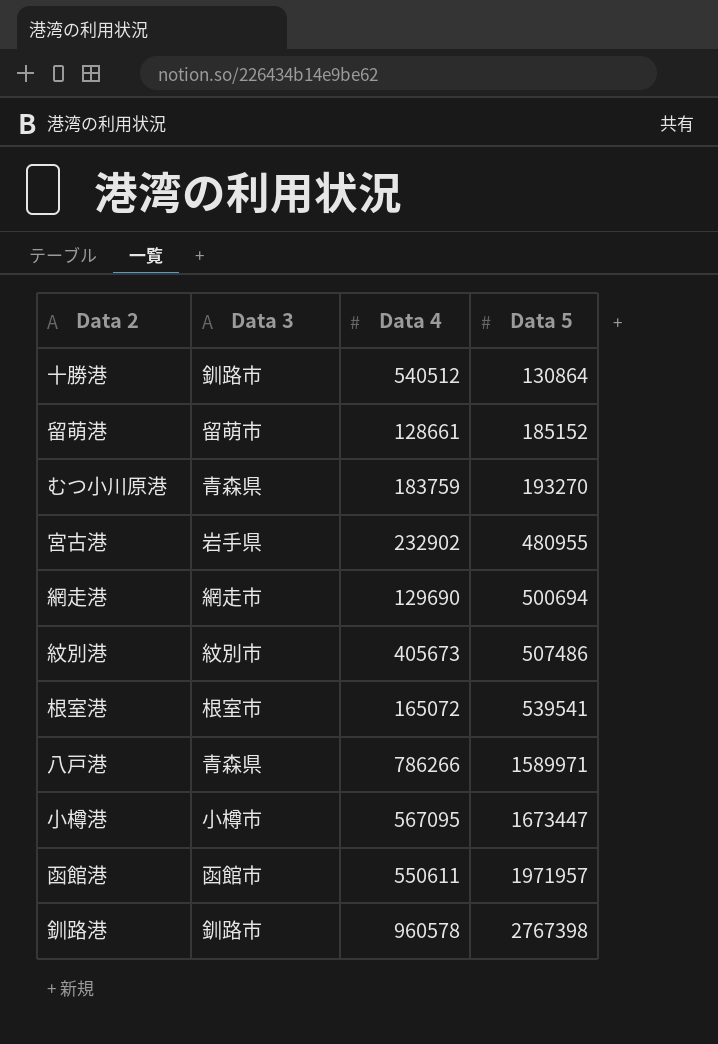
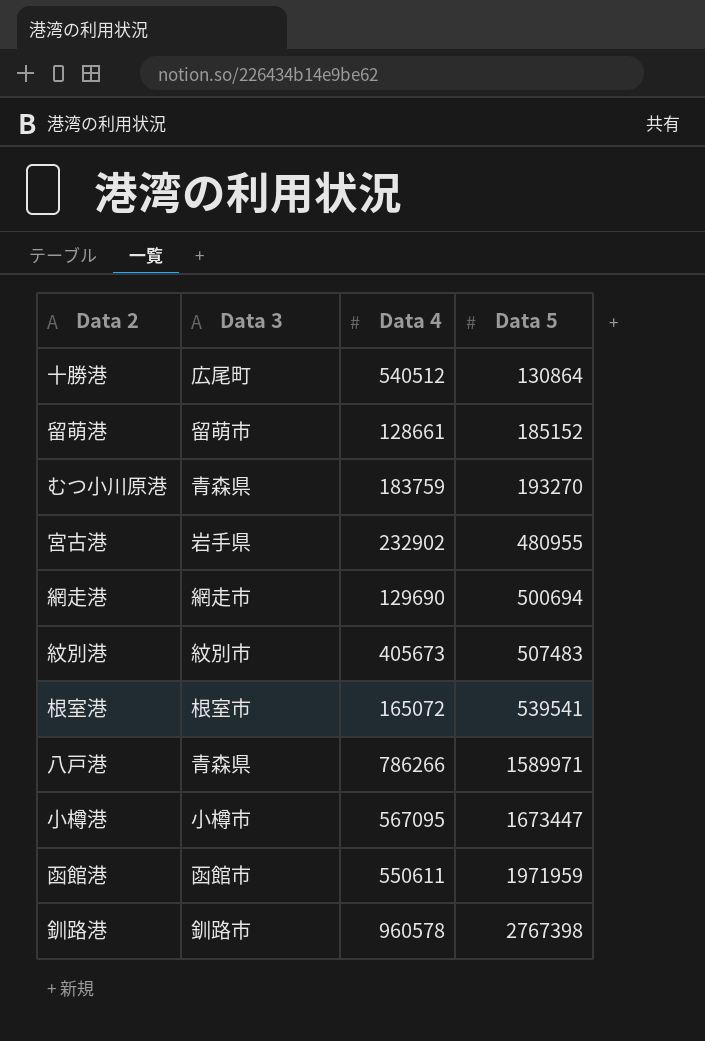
十勝港 | Data 3: 釧路市 -> 広尾町
紋別港 | Data 5: 507486 -> 507483
函館港 | Data 5: 1971957 -> 1971959

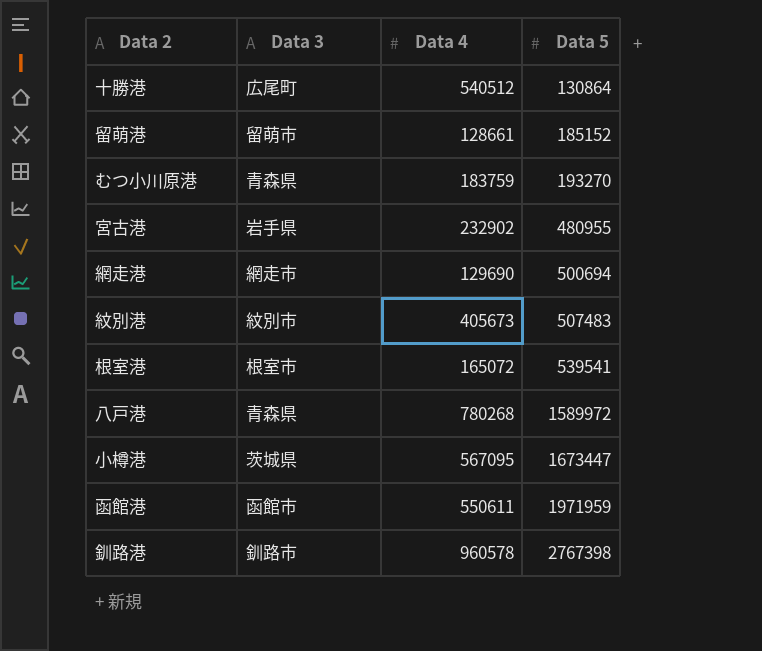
八戸港 | Data 4: 786266 -> 780268
八戸港 | Data 5: 1589971 -> 1589972
小樽港 | Data 3: 小樽市 -> 茨城県

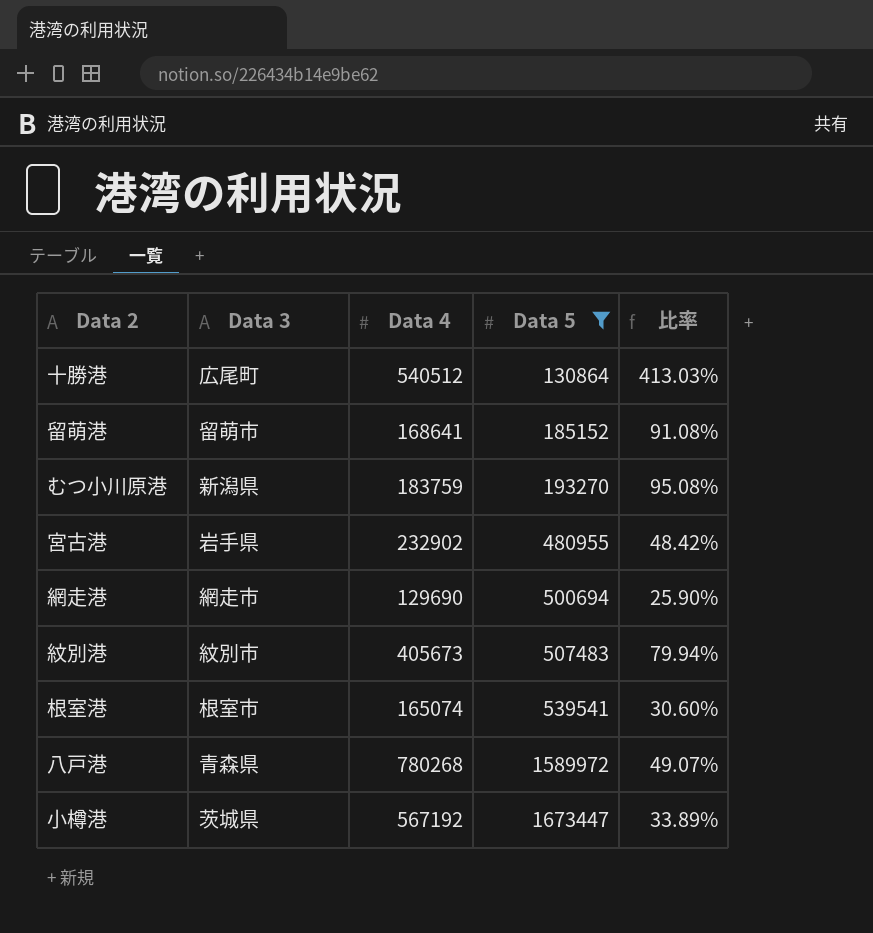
filter: none -> Data 5 <= 1673447
column 比率 | formula: none -> [Data 4] / [Data 5]
留萌港 | Data 4: 128661 -> 168641
むつ小川原港 | Data 3: 青森県 -> 新潟県
根室港 | Data 4: 165072 -> 165074
小樽港 | Data 4: 567095 -> 567192

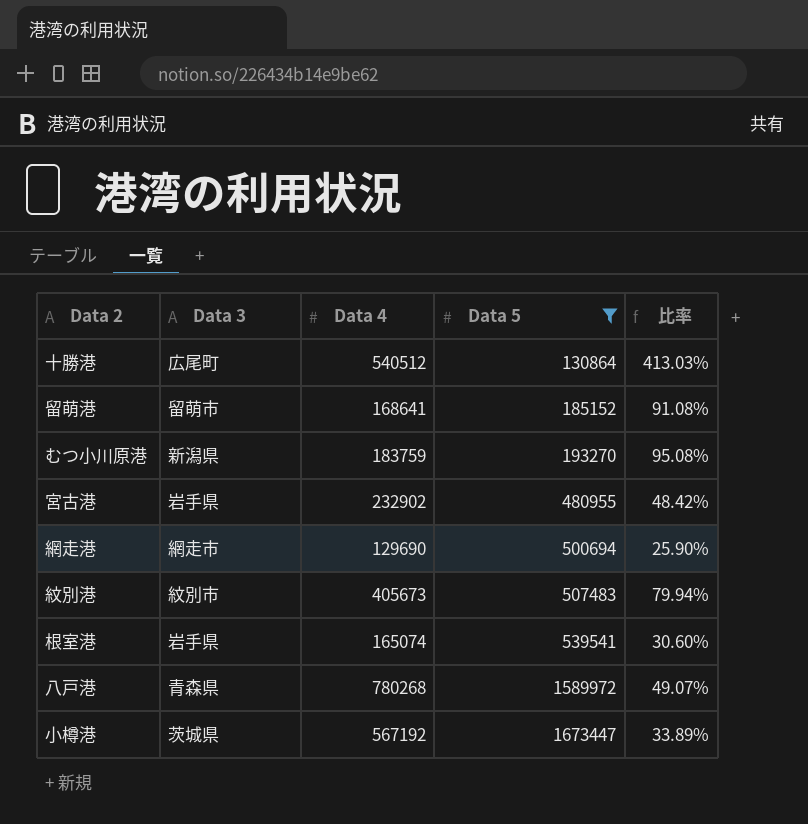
根室港 | Data 3: 根室市 -> 岩手県

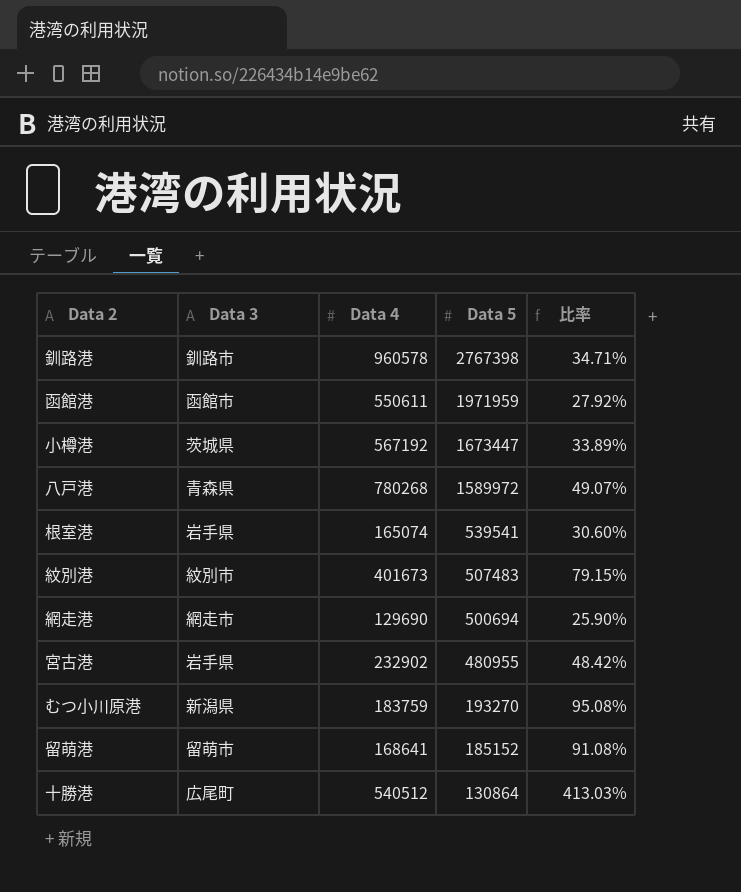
filter: Data 5 <= 1673447 -> none
row order: Data 5 ascending -> Data 5 descending
紋別港 | Data 4: 405673 -> 401673
紋別港 | 比率: 79.94% -> 79.15%

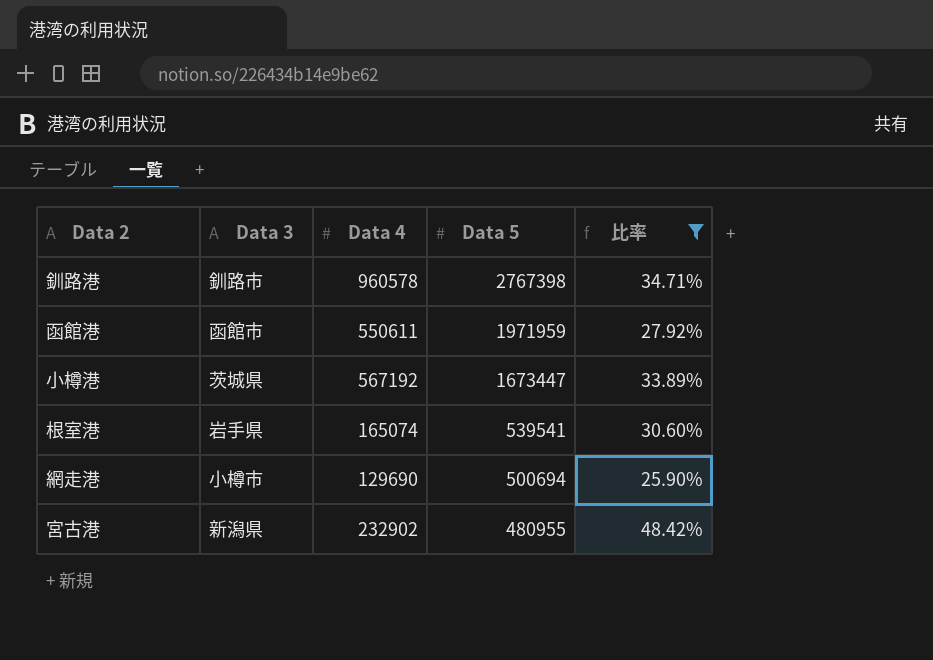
filter: none -> 比率 <= 48.42%
網走港 | Data 3: 網走市 -> 小樽市
宮古港 | Data 3: 岩手県 -> 新潟県

